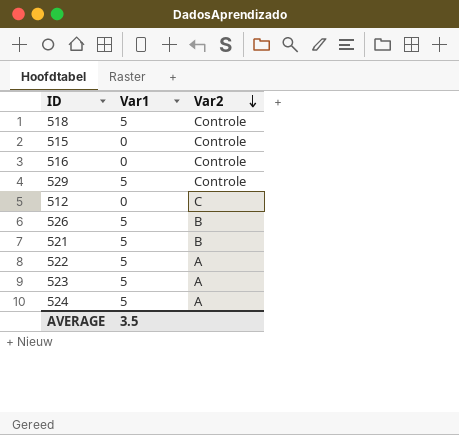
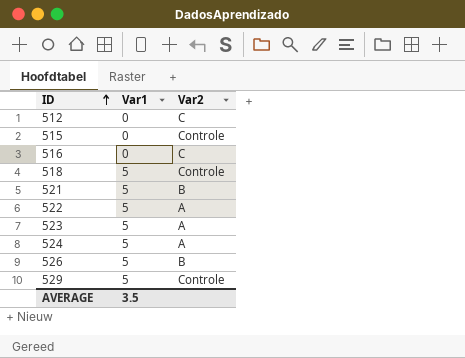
row order: Var2 descending -> ID ascending
516 | Var2: Controle -> C

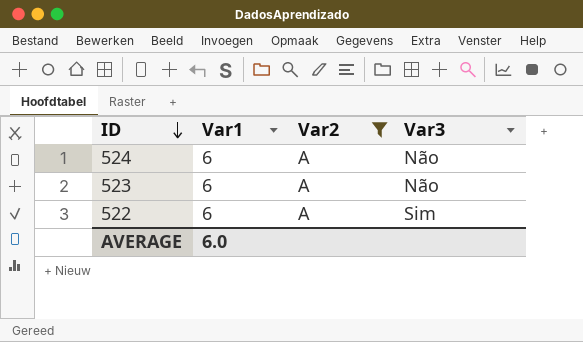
filter: none -> Var2 = A
row order: ID ascending -> ID descending
column Var3 | position: none -> 4
524 | Var1: 5 -> 6
523 | Var1: 5 -> 6
522 | Var1: 5 -> 6
AVERAGE | Var1: 3.5 -> 6.0

